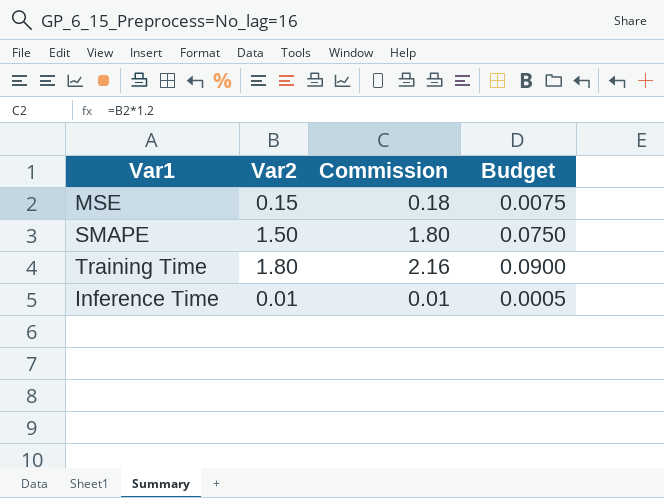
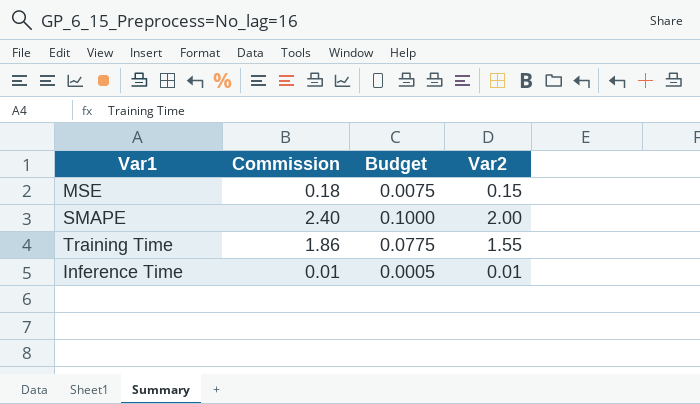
column Var2 | position: 2 -> 4
SMAPE | Commission: 1.80 -> 2.40
SMAPE | Budget: 0.0750 -> 0.1000
SMAPE | Var2: 1.50 -> 2.00
Training Time | Commission: 2.16 -> 1.86
Training Time | Budget: 0.0900 -> 0.0775
Training Time | Var2: 1.80 -> 1.55

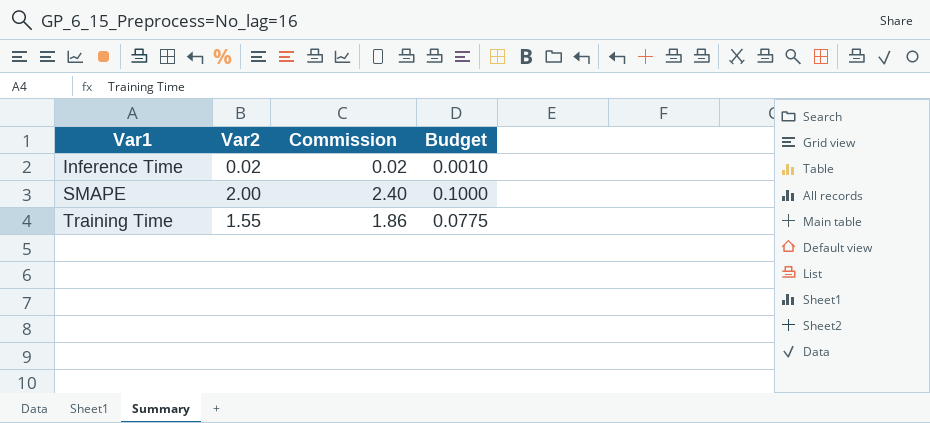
row order: none -> Var1 ascending
column Var2 | position: 4 -> 2
row MSE: 0.18 | 0.0075 | 0.15 -> none
Inference Time | Var2: 0.01 -> 0.02
Inference Time | Commission: 0.01 -> 0.02
Inference Time | Budget: 0.0005 -> 0.0010

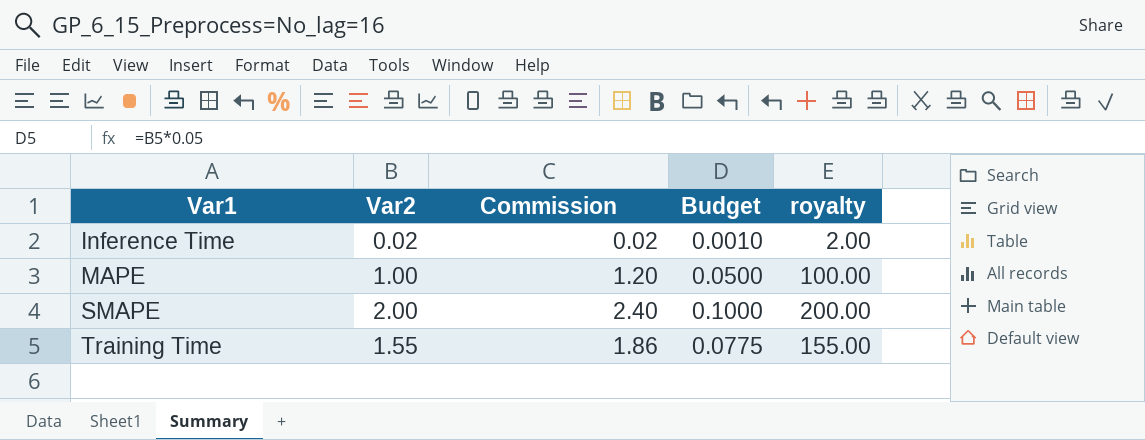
column royalty | formula: none -> [Var2] * 100
row MAPE: none -> 1.00 | 1.20 | 0.0500 | 100.00

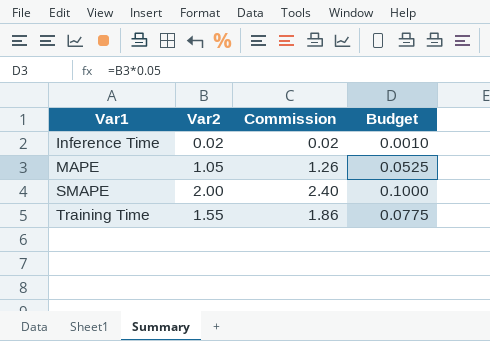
column royalty | formula: [Var2] * 100 -> none
MAPE | Var2: 1.00 -> 1.05
MAPE | Commission: 1.20 -> 1.26
MAPE | Budget: 0.0500 -> 0.0525

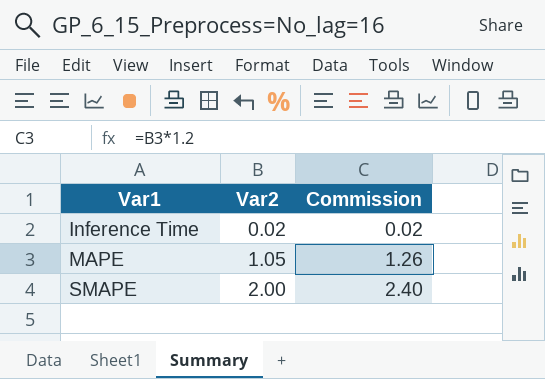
column Budget | formula: [Var2] * 0.05 -> none
row Training Time: 1.55 | 1.86 | 0.0775 -> none

